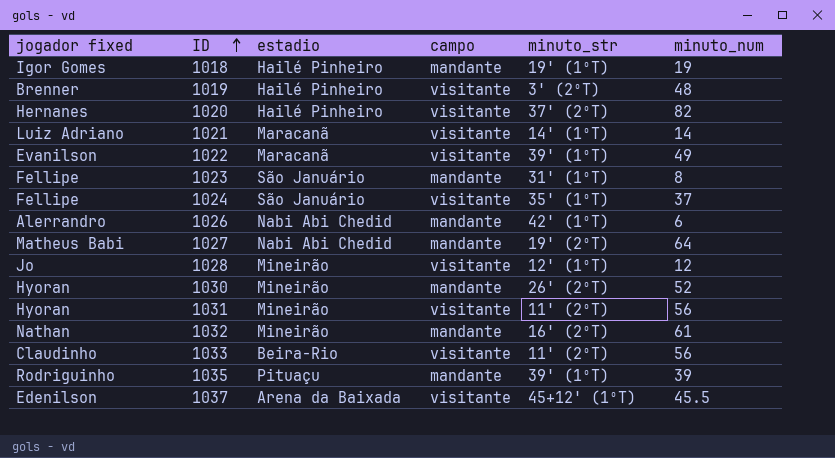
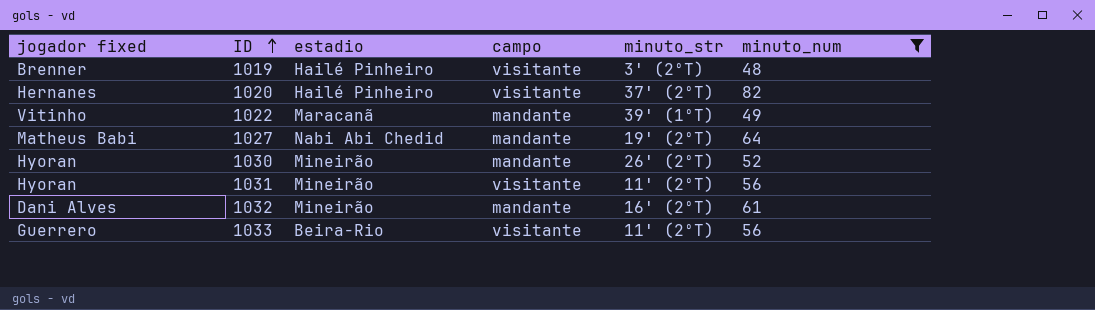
filter: none -> minuto_num >= 48
1022 | jogador fixed: Evanilson -> Vitinho
1022 | campo: visitante -> mandante
1032 | jogador fixed: Nathan -> Dani Alves
1033 | jogador fixed: Claudinho -> Guerrero

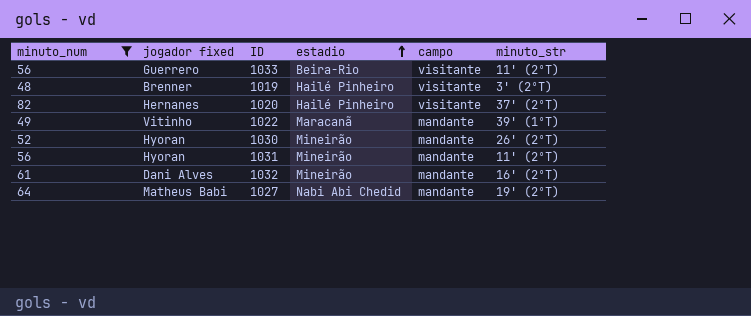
row order: ID ascending -> estadio ascending
column minuto_num | position: 6 -> 1
1031 | campo: visitante -> mandante

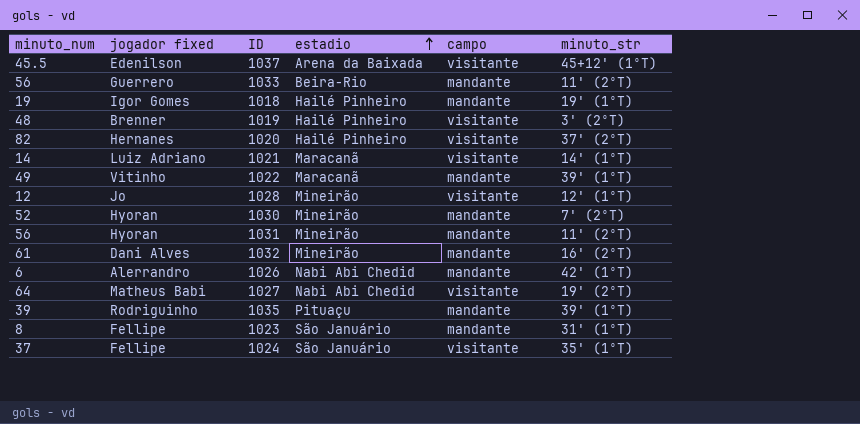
filter: minuto_num >= 48 -> none
1033 | campo: visitante -> mandante
1030 | minuto_str: 26' (2ºT) -> 7' (2ºT)
1027 | campo: mandante -> visitante

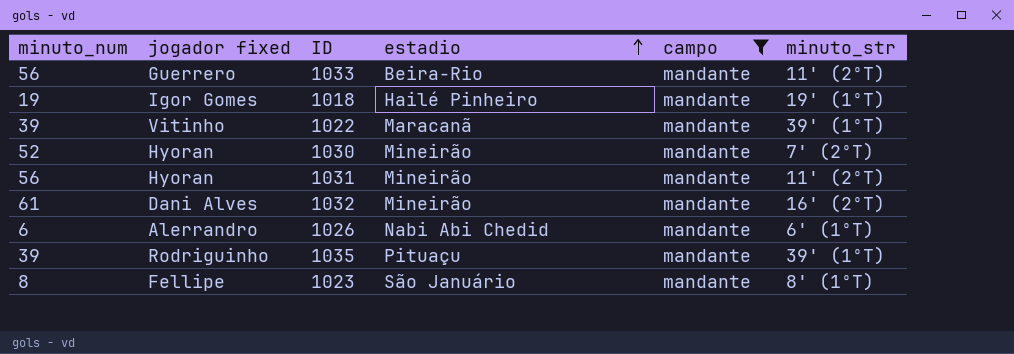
filter: none -> campo = mandante
1022 | minuto_num: 49 -> 39
1026 | minuto_str: 42' (1ºT) -> 6' (1ºT)
1023 | minuto_str: 31' (1ºT) -> 8' (1ºT)

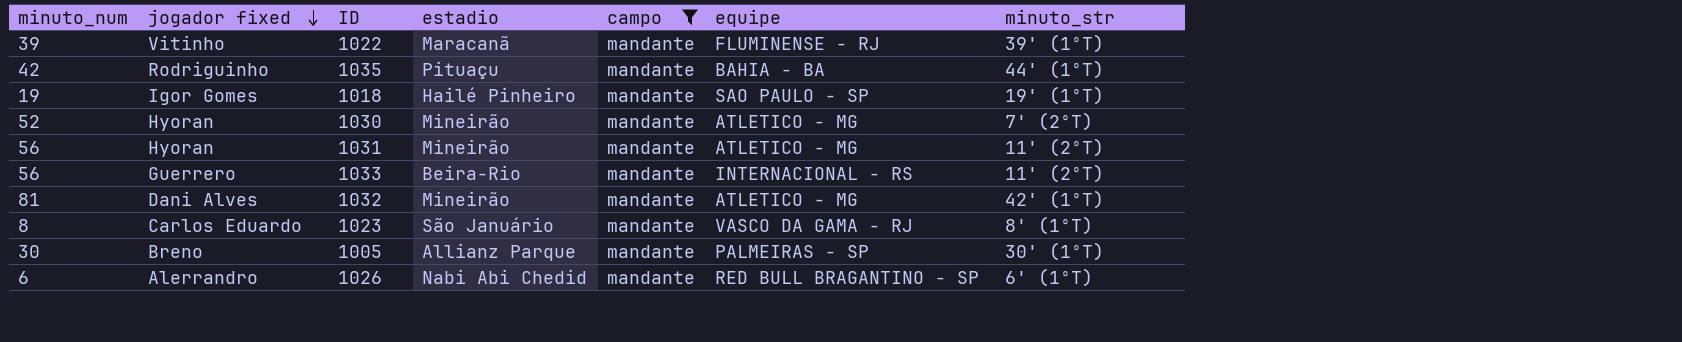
row order: estadio ascending -> jogador fixed descending
column equipe | position: none -> 6
1035 | minuto_num: 39 -> 42
1035 | minuto_str: 39' (1ºT) -> 44' (1ºT)
1032 | minuto_num: 61 -> 81
1032 | minuto_str: 16' (2ºT) -> 42' (1ºT)
1023 | jogador fixed: Fellipe -> Carlos Eduardo
row 1005: none -> 30 | Breno | Allianz Parque | mandante | PALMEIRAS - SP | 30' (1ºT)

